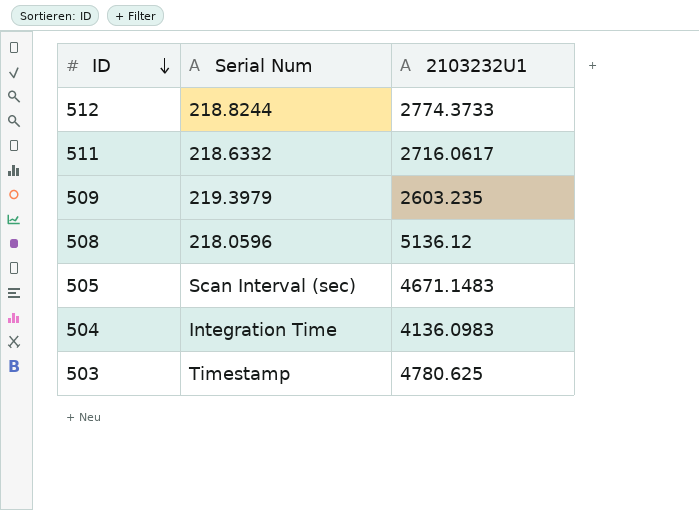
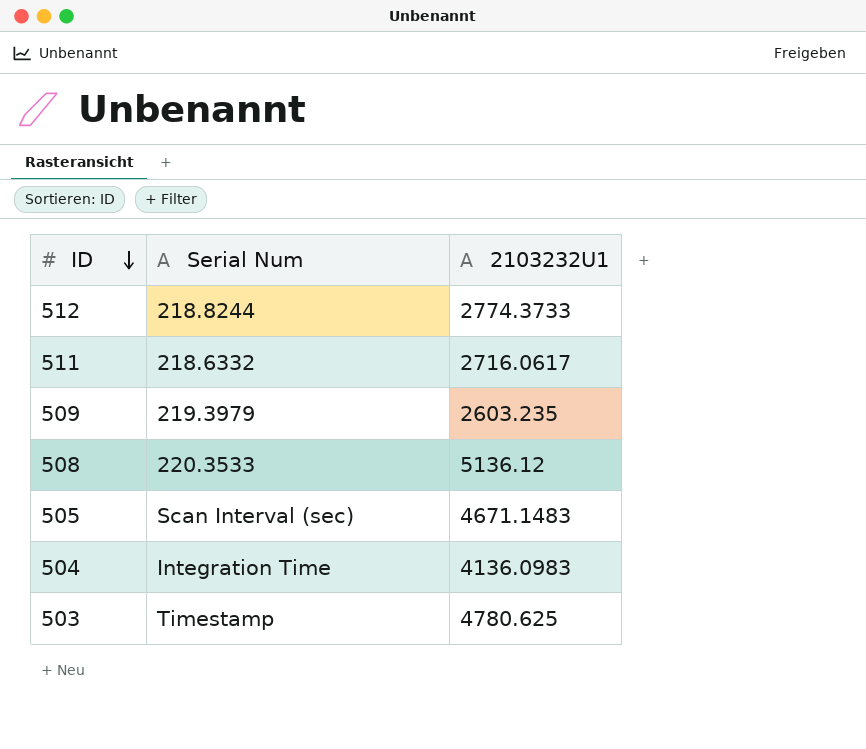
508 | Serial Num: 218.0596 -> 220.3533

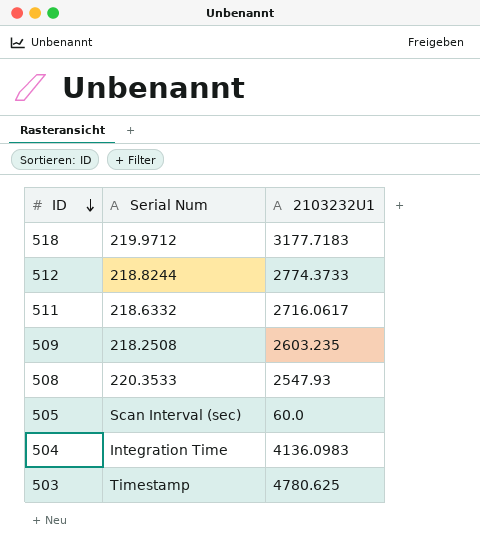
row 518: none -> 219.9712 | 3177.7183
509 | Serial Num: 219.3979 -> 218.2508
508 | 2103232U1: 5136.12 -> 2547.93
505 | 2103232U1: 4671.1483 -> 60.0

